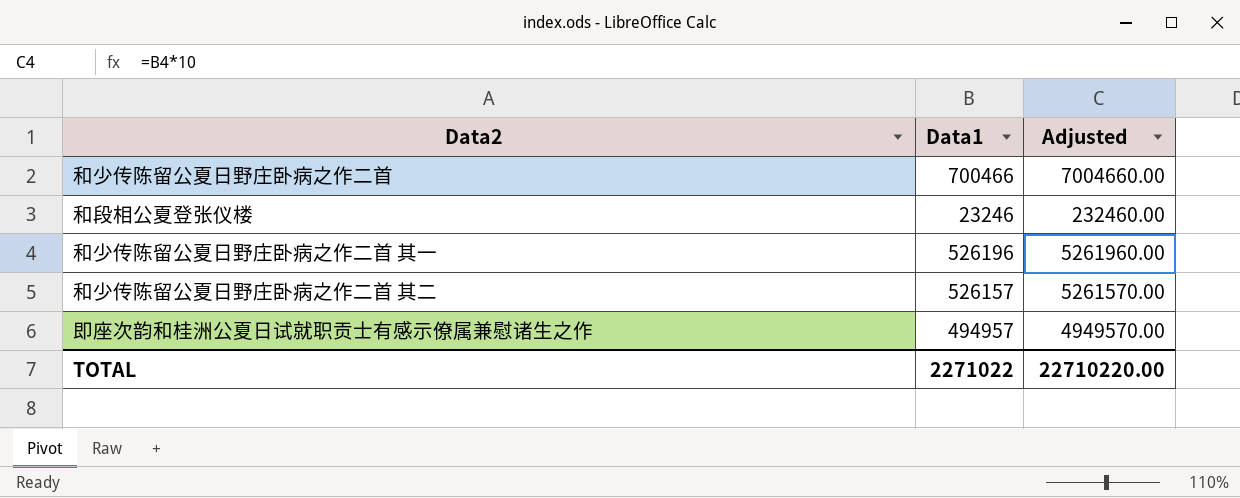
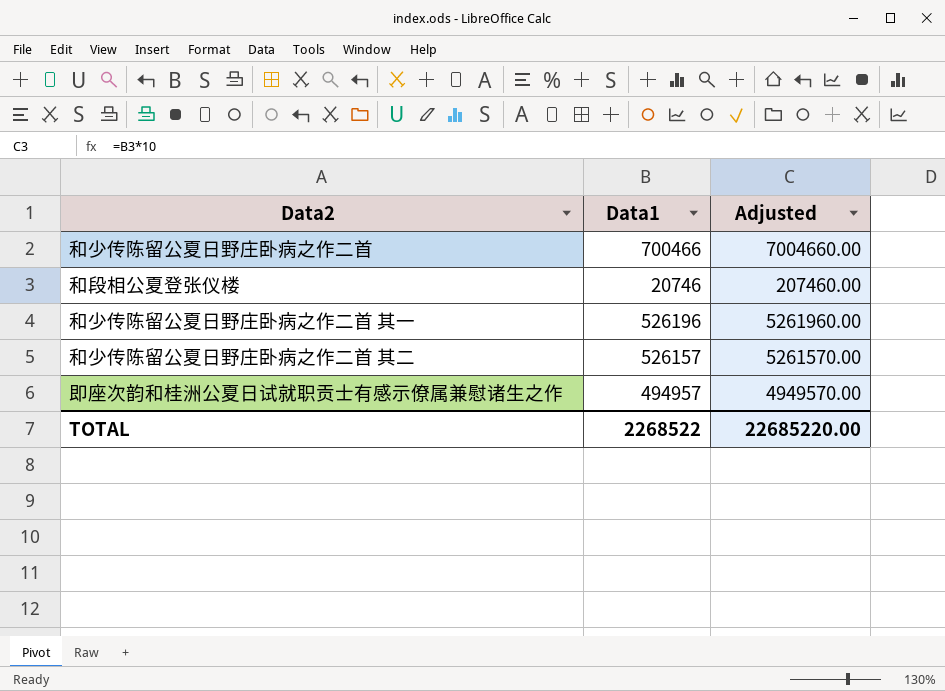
和段相公夏登张仪楼 | Data1: 23246 -> 20746
和段相公夏登张仪楼 | Adjusted: 232460.00 -> 207460.00
TOTAL | Data1: 2271022 -> 2268522
TOTAL | Adjusted: 22710220.00 -> 22685220.00

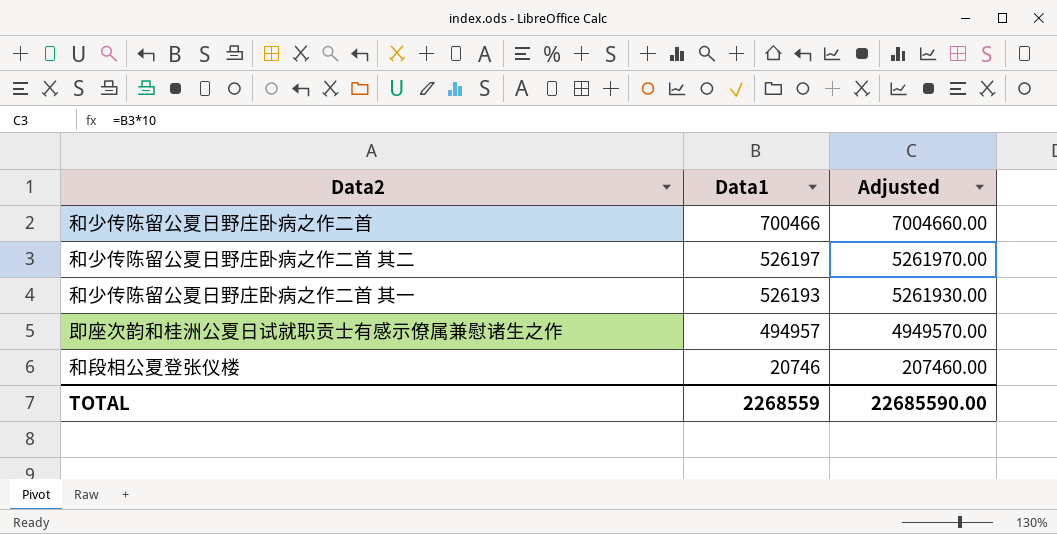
row order: none -> Data1 descending
和少传陈留公夏日野庄卧病之作二首 其二 | Data1: 526157 -> 526197
和少传陈留公夏日野庄卧病之作二首 其二 | Adjusted: 5261570.00 -> 5261970.00
和少传陈留公夏日野庄卧病之作二首 其一 | Data1: 526196 -> 526193
和少传陈留公夏日野庄卧病之作二首 其一 | Adjusted: 5261960.00 -> 5261930.00
TOTAL | Data1: 2268522 -> 2268559
TOTAL | Adjusted: 22685220.00 -> 22685590.00

